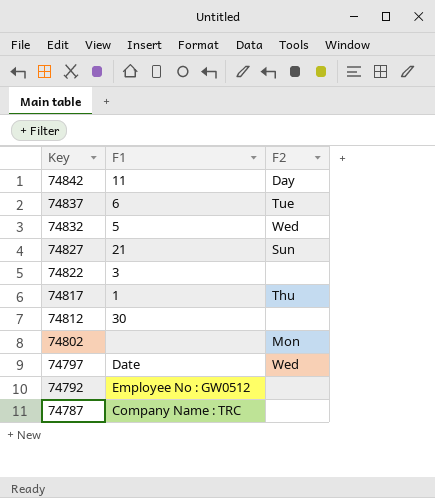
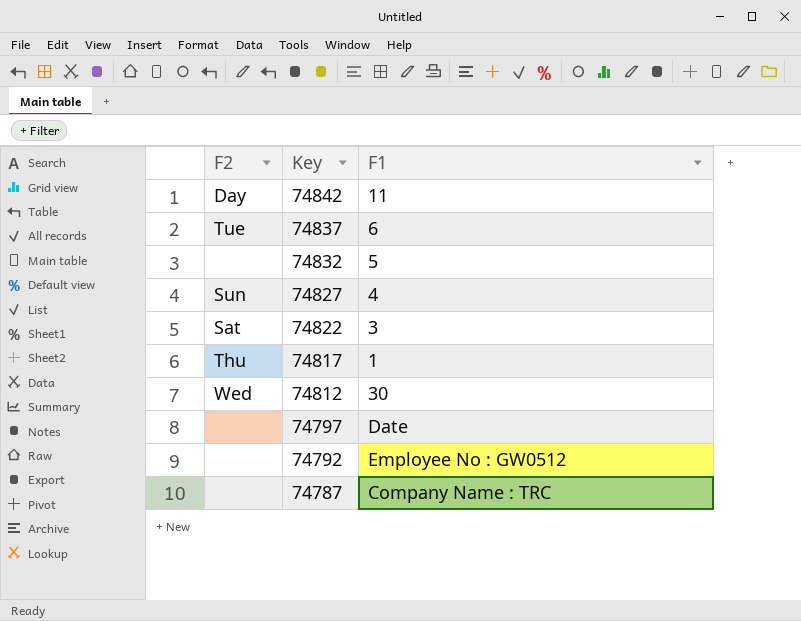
column F2 | position: 3 -> 1
row 74802: none | Mon -> none
74832 | F2: Wed -> none
74827 | F1: 21 -> 4
74822 | F2: none -> Sat
74812 | F2: none -> Wed
74797 | F2: Wed -> none

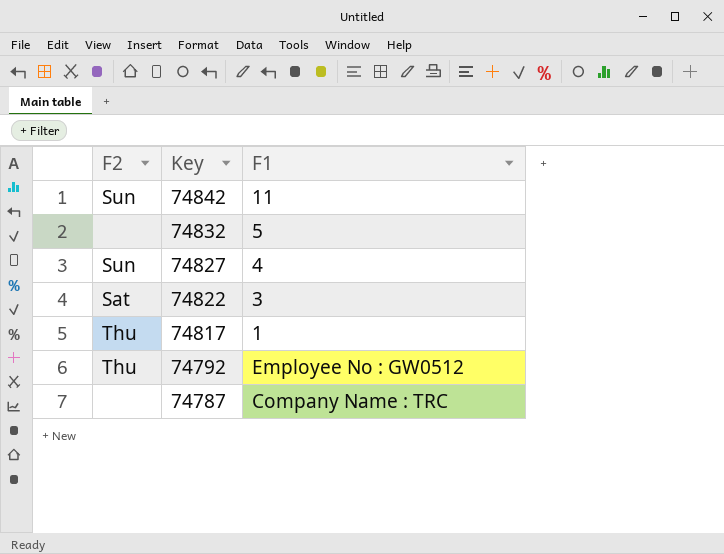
row 74837: Tue | 6 -> none
row 74812: Wed | 30 -> none
row 74797: none | Date -> none
74842 | F2: Day -> Sun
74792 | F2: none -> Thu

